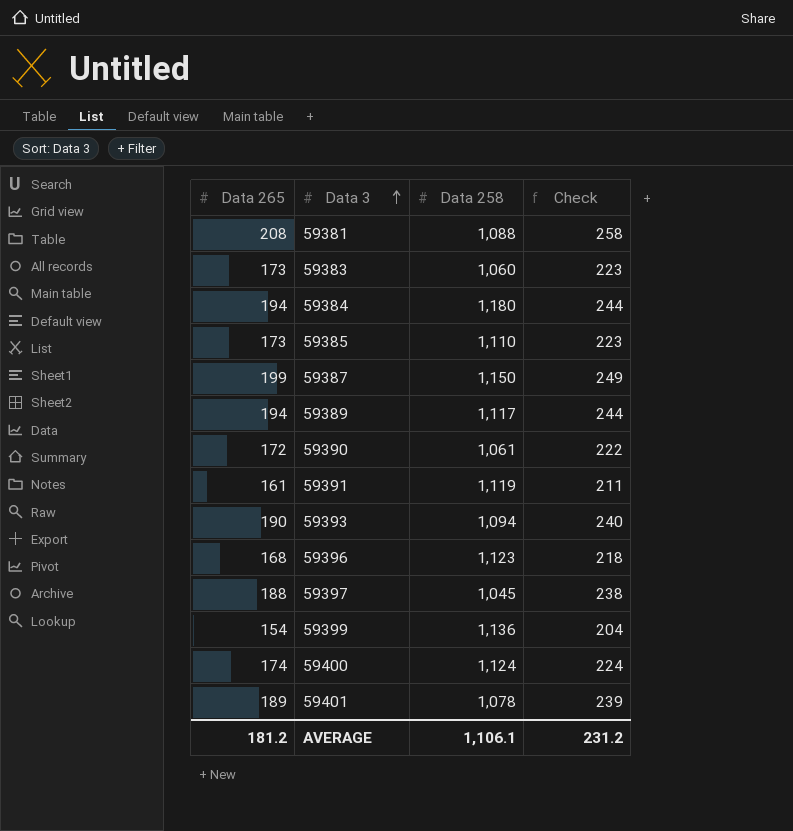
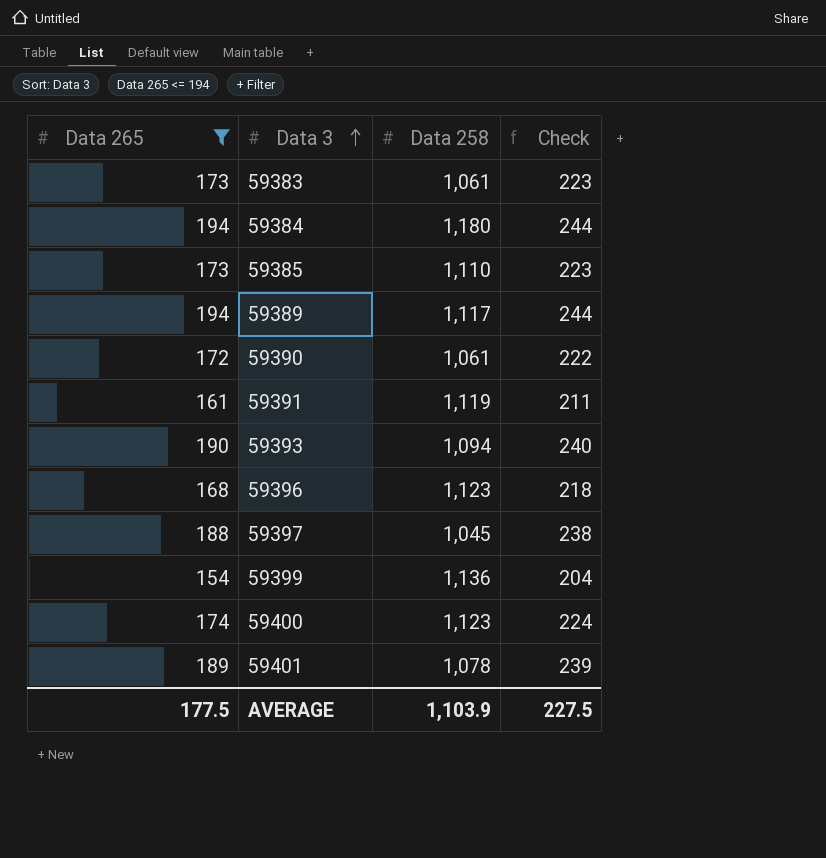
filter: none -> Data 265 <= 194
59383 | Data 258: 1,060 -> 1,061
59400 | Data 258: 1,124 -> 1,123
AVERAGE | Data 265: 181.2 -> 177.5
AVERAGE | Data 258: 1,106.1 -> 1,103.9
AVERAGE | Check: 231.2 -> 227.5

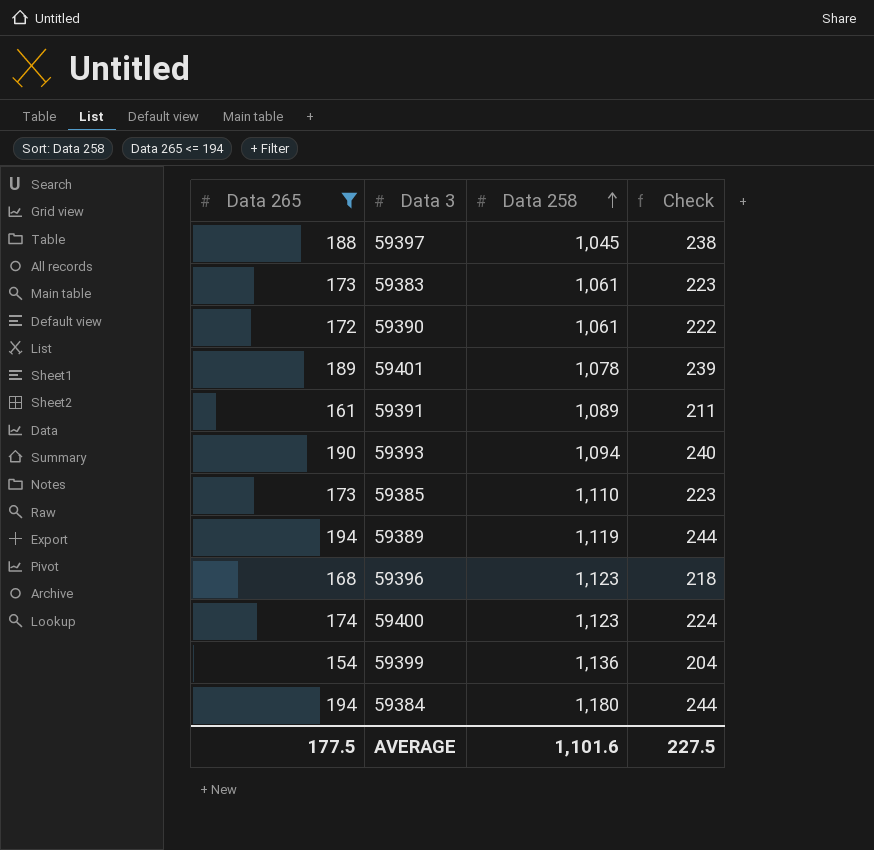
row order: Data 3 ascending -> Data 258 ascending
59391 | Data 258: 1,119 -> 1,089
59389 | Data 258: 1,117 -> 1,119
AVERAGE | Data 258: 1,103.9 -> 1,101.6

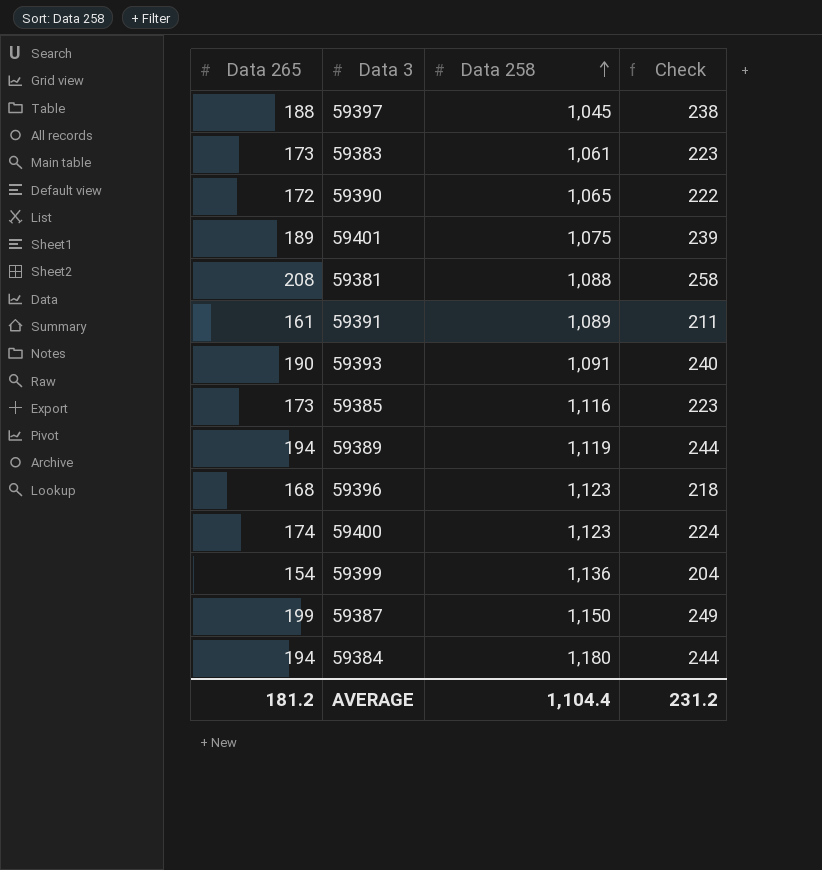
filter: Data 265 <= 194 -> none
59390 | Data 258: 1,061 -> 1,065
59401 | Data 258: 1,078 -> 1,075
59393 | Data 258: 1,094 -> 1,091
59385 | Data 258: 1,110 -> 1,116
AVERAGE | Data 265: 177.5 -> 181.2
AVERAGE | Data 258: 1,101.6 -> 1,104.4
AVERAGE | Check: 227.5 -> 231.2

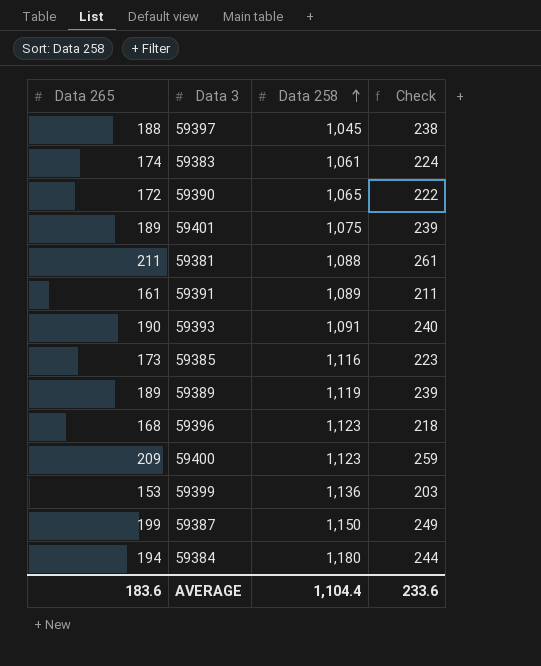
59383 | Data 265: 173 -> 174
59383 | Check: 223 -> 224
59381 | Data 265: 208 -> 211
59381 | Check: 258 -> 261
59389 | Data 265: 194 -> 189
59389 | Check: 244 -> 239
59400 | Data 265: 174 -> 209
59400 | Check: 224 -> 259
59399 | Data 265: 154 -> 153
59399 | Check: 204 -> 203
AVERAGE | Data 265: 181.2 -> 183.6
AVERAGE | Check: 231.2 -> 233.6

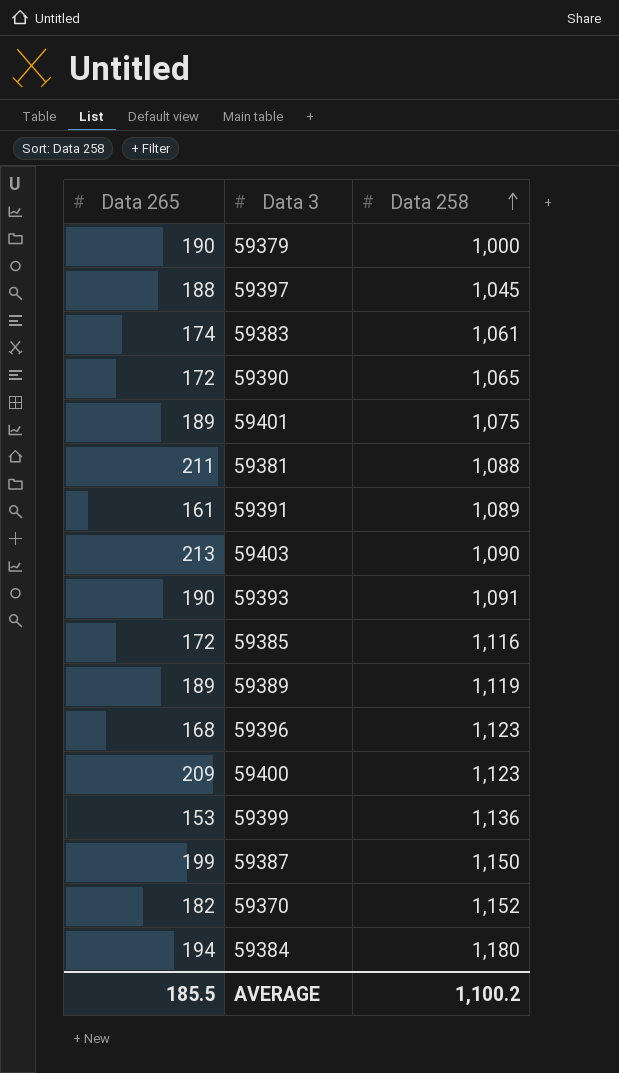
column Check | formula: [Data 265] + 50 -> none
row 59379: none -> 190 | 1,000
row 59403: none -> 213 | 1,090
59385 | Data 265: 173 -> 172
row 59370: none -> 182 | 1,152
AVERAGE | Data 265: 183.6 -> 185.5
AVERAGE | Data 258: 1,104.4 -> 1,100.2

